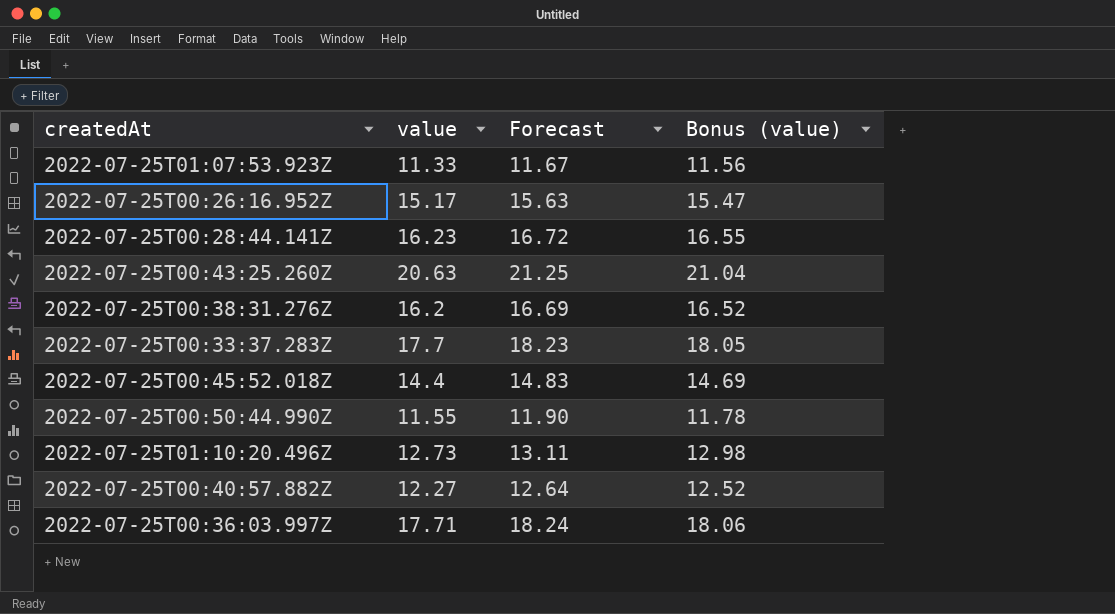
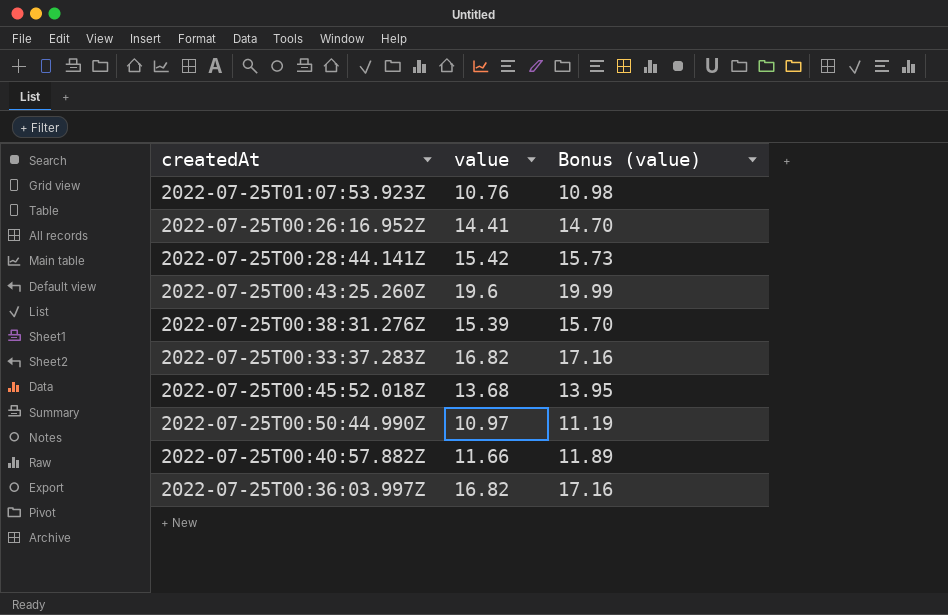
column Forecast | formula: [value] * 1.03 -> none
row 2022-07-25T01:10:20.496Z: 12.73 | 13.11 | 12.98 -> none
2022-07-25T01:07:53.923Z | value: 11.33 -> 10.76
2022-07-25T01:07:53.923Z | Bonus (value): 11.56 -> 10.98
2022-07-25T00:26:16.952Z | value: 15.17 -> 14.41
2022-07-25T00:26:16.952Z | Bonus (value): 15.47 -> 14.70
2022-07-25T00:28:44.141Z | value: 16.23 -> 15.42
2022-07-25T00:28:44.141Z | Bonus (value): 16.55 -> 15.73
2022-07-25T00:43:25.260Z | value: 20.63 -> 19.6
2022-07-25T00:43:25.260Z | Bonus (value): 21.04 -> 19.99
2022-07-25T00:38:31.276Z | value: 16.2 -> 15.39
2022-07-25T00:38:31.276Z | Bonus (value): 16.52 -> 15.70
2022-07-25T00:33:37.283Z | value: 17.7 -> 16.82
2022-07-25T00:33:37.283Z | Bonus (value): 18.05 -> 17.16
2022-07-25T00:45:52.018Z | value: 14.4 -> 13.68
2022-07-25T00:45:52.018Z | Bonus (value): 14.69 -> 13.95
2022-07-25T00:50:44.990Z | value: 11.55 -> 10.97
2022-07-25T00:50:44.990Z | Bonus (value): 11.78 -> 11.19
2022-07-25T00:40:57.882Z | value: 12.27 -> 11.66
2022-07-25T00:40:57.882Z | Bonus (value): 12.52 -> 11.89
2022-07-25T00:36:03.997Z | value: 17.71 -> 16.82
2022-07-25T00:36:03.997Z | Bonus (value): 18.06 -> 17.16

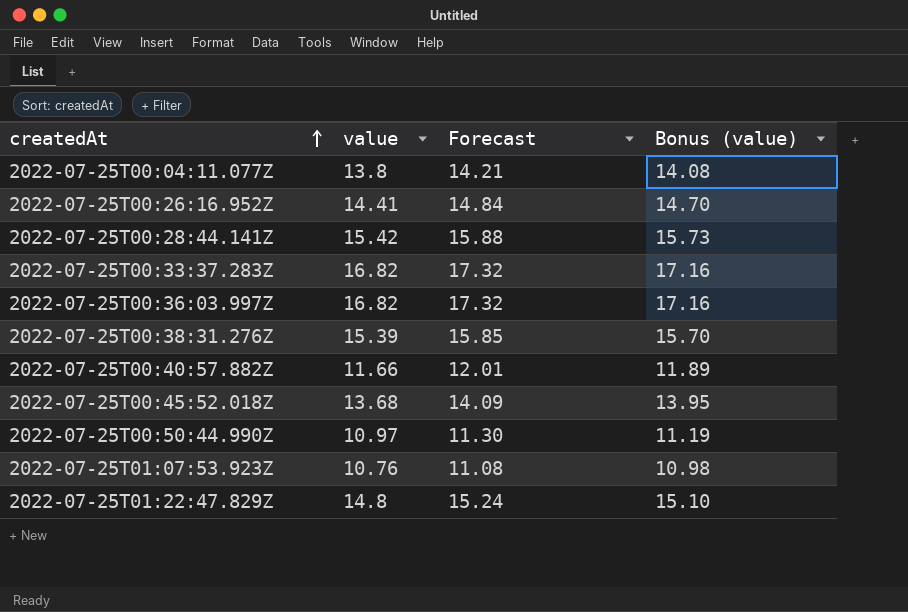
row order: none -> createdAt ascending
column Forecast | formula: none -> [value] * 1.03
row 2022-07-25T00:43:25.260Z: 19.6 | 19.99 -> none
row 2022-07-25T00:04:11.077Z: none -> 13.8 | 14.21 | 14.08
row 2022-07-25T01:22:47.829Z: none -> 14.8 | 15.24 | 15.10

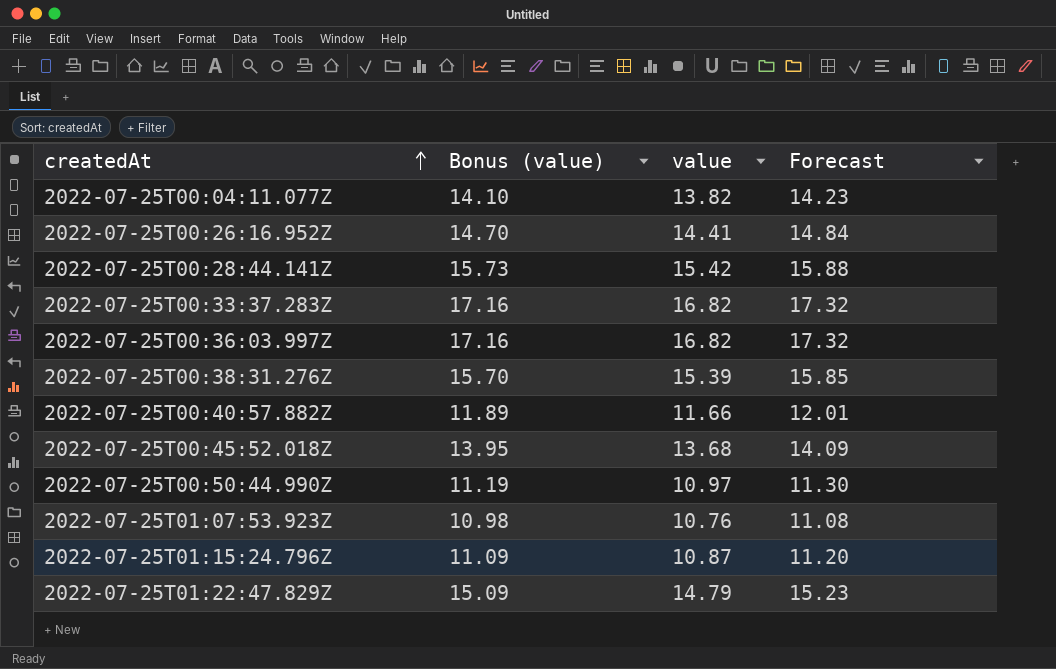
column Bonus (value) | position: 4 -> 2
2022-07-25T00:04:11.077Z | Bonus (value): 14.08 -> 14.10
2022-07-25T00:04:11.077Z | value: 13.8 -> 13.82
2022-07-25T00:04:11.077Z | Forecast: 14.21 -> 14.23
row 2022-07-25T01:15:24.796Z: none -> 11.09 | 10.87 | 11.20
2022-07-25T01:22:47.829Z | Bonus (value): 15.10 -> 15.09
2022-07-25T01:22:47.829Z | value: 14.8 -> 14.79
2022-07-25T01:22:47.829Z | Forecast: 15.24 -> 15.23

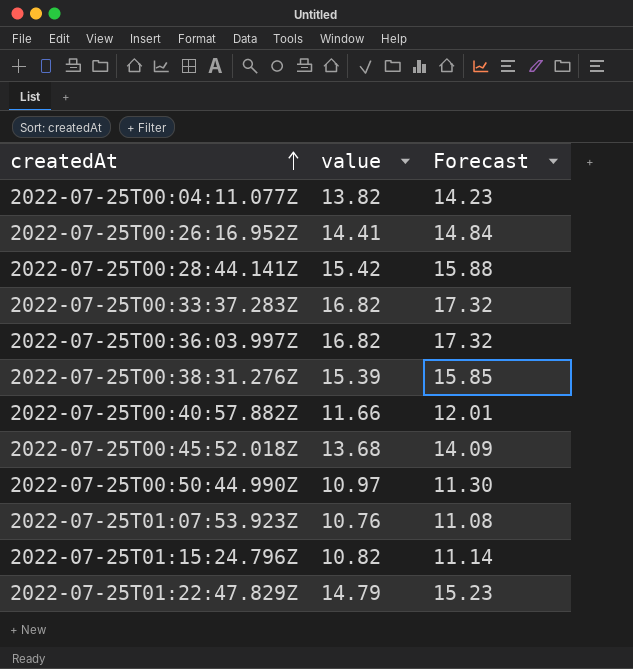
column Bonus (value) | formula: [value] * 1.02 -> none
2022-07-25T01:15:24.796Z | value: 10.87 -> 10.82
2022-07-25T01:15:24.796Z | Forecast: 11.20 -> 11.14

